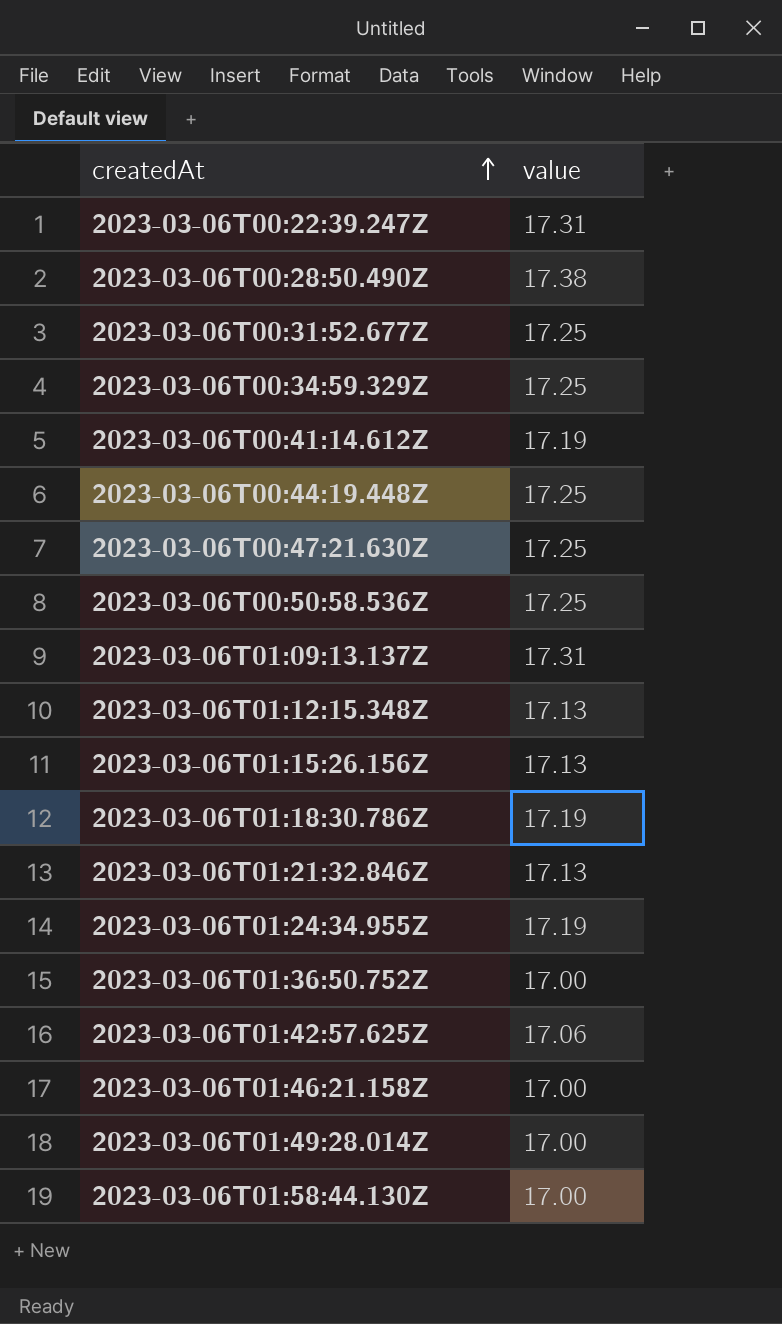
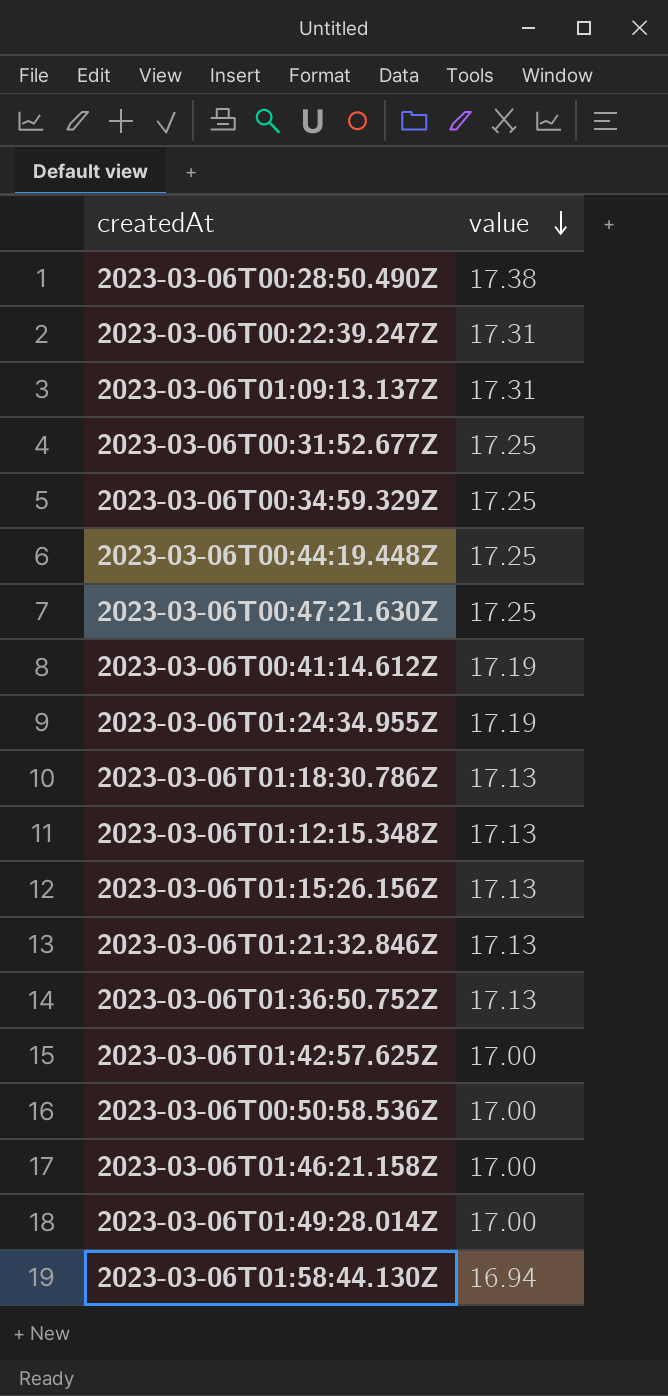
row order: createdAt ascending -> value descending
2023-03-06T01:18:30.786Z | value: 17.19 -> 17.13
2023-03-06T01:36:50.752Z | value: 17.00 -> 17.13
2023-03-06T01:42:57.625Z | value: 17.06 -> 17.00
2023-03-06T00:50:58.536Z | value: 17.25 -> 17.00
2023-03-06T01:58:44.130Z | value: 17.00 -> 16.94

